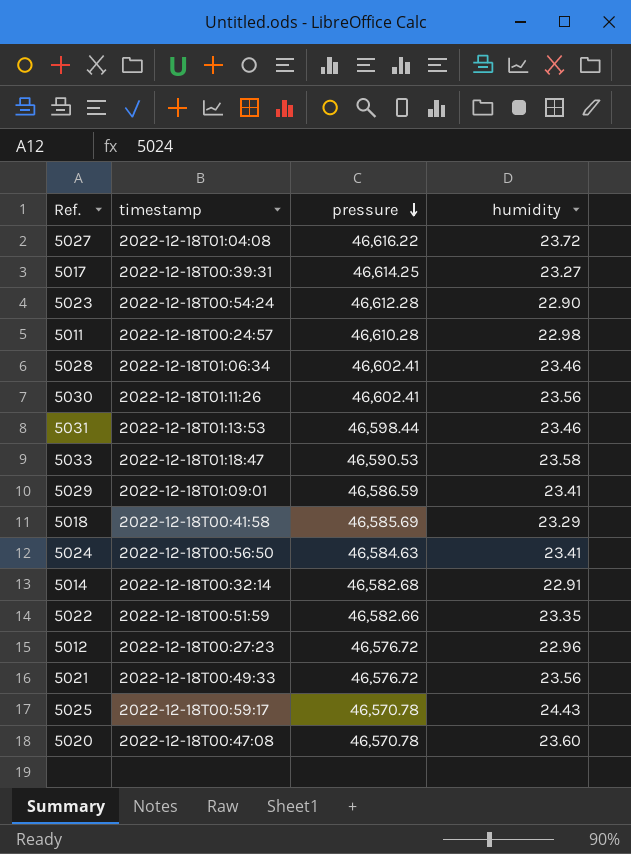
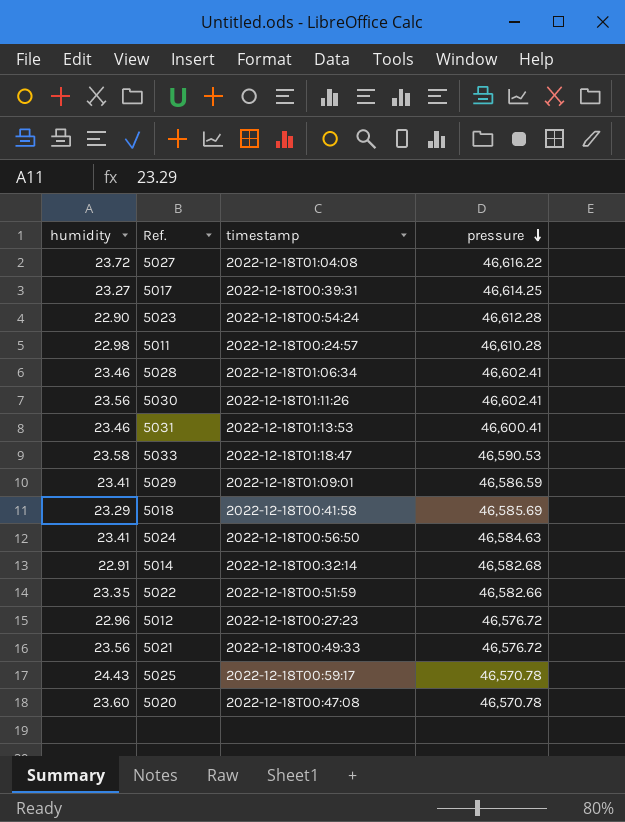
column humidity | position: 4 -> 1
5031 | pressure: 46,598.44 -> 46,600.41

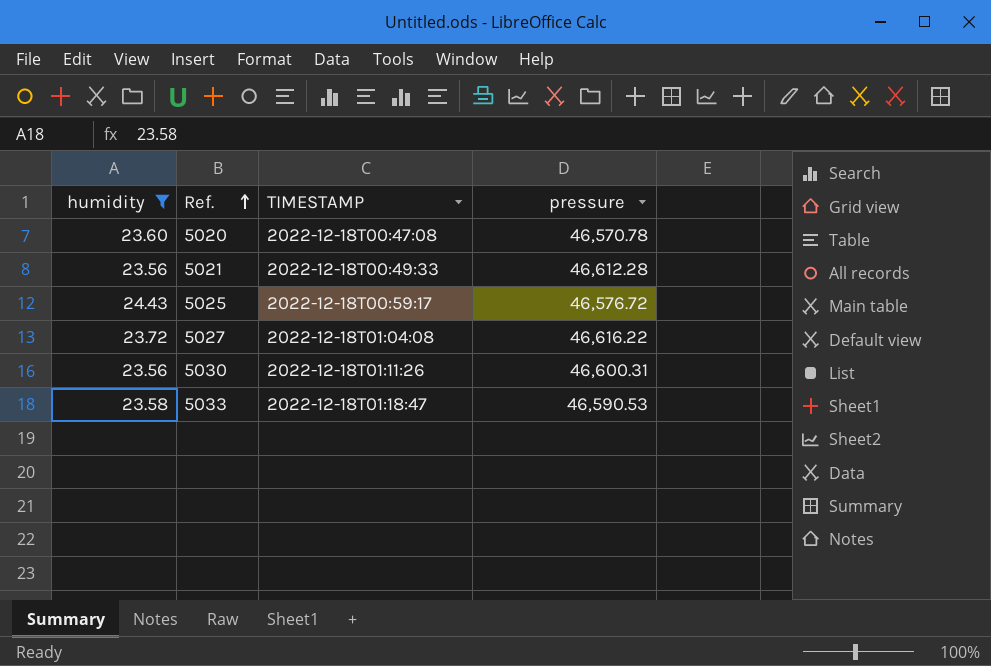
filter: none -> humidity >= 23.56
row order: pressure descending -> Ref. ascending
column name: timestamp -> TIMESTAMP
5021 | pressure: 46,576.72 -> 46,612.28
5025 | pressure: 46,570.78 -> 46,576.72
5030 | pressure: 46,602.41 -> 46,600.31

